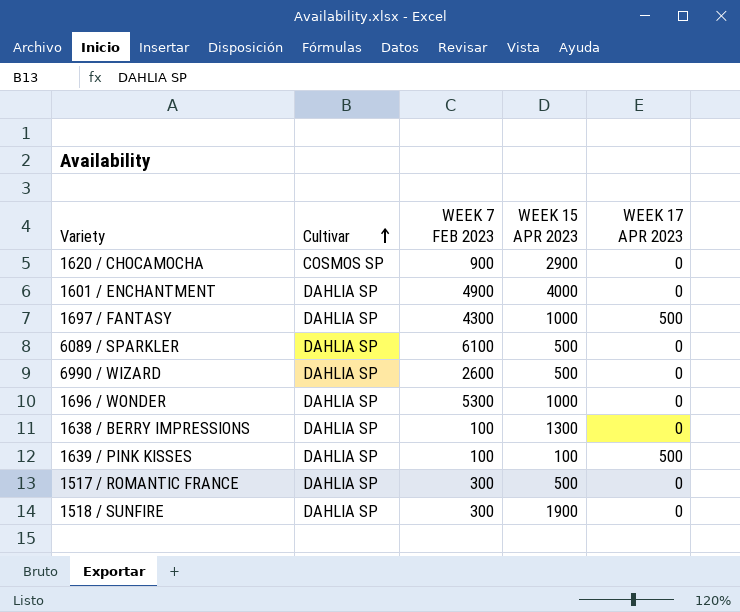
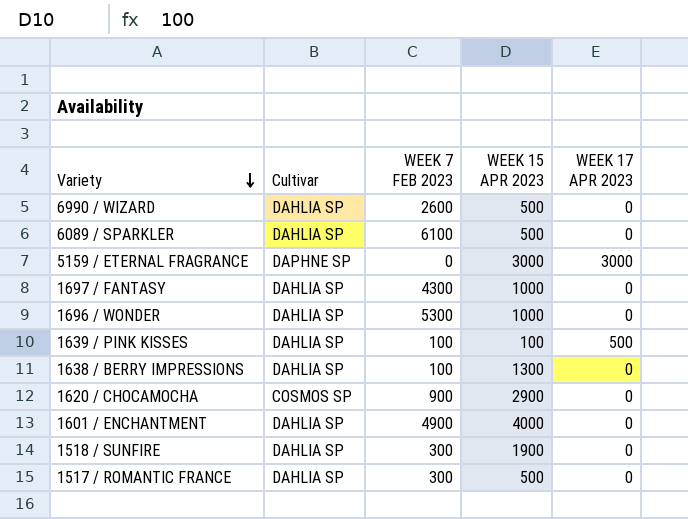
row order: Cultivar ascending -> Variety descending
row 5159 / ETERNAL FRAGRANCE: none -> DAPHNE SP | 0 | 3000 | 3000
1697 / FANTASY | WEEK 17 APR 2023: 500 -> 0

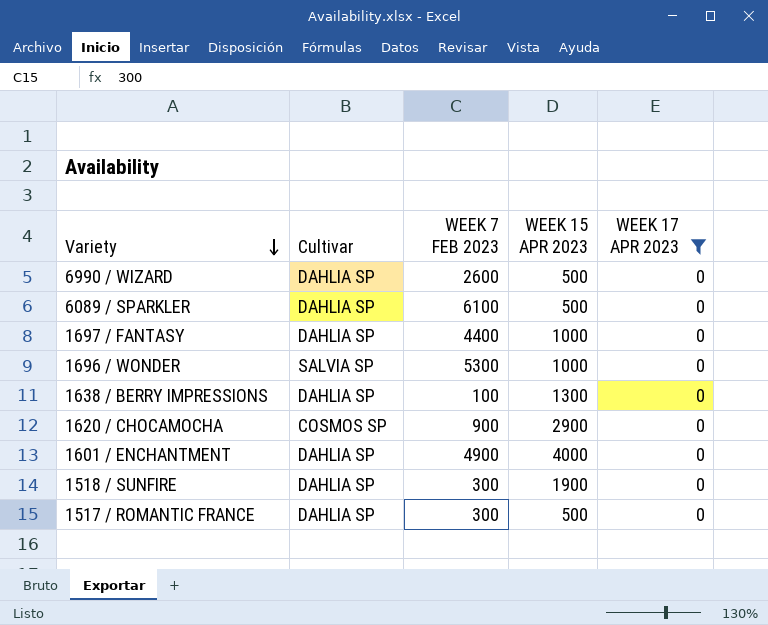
filter: none -> WEEK 17 APR 2023 = 0
1697 / FANTASY | WEEK 7 FEB 2023: 4300 -> 4400
1696 / WONDER | Cultivar: DAHLIA SP -> SALVIA SP

